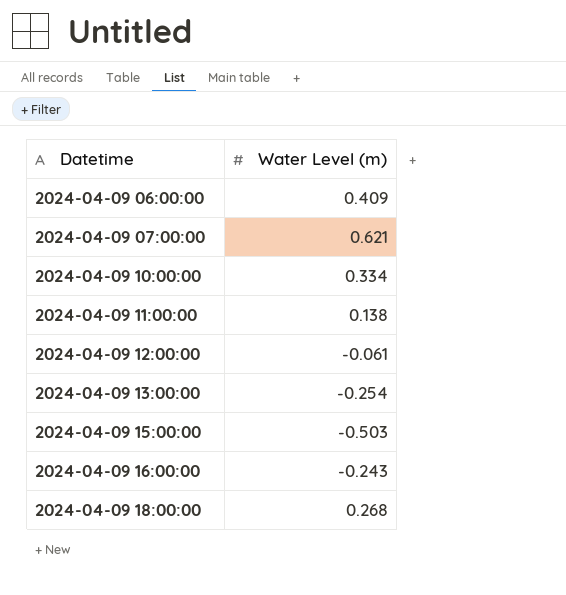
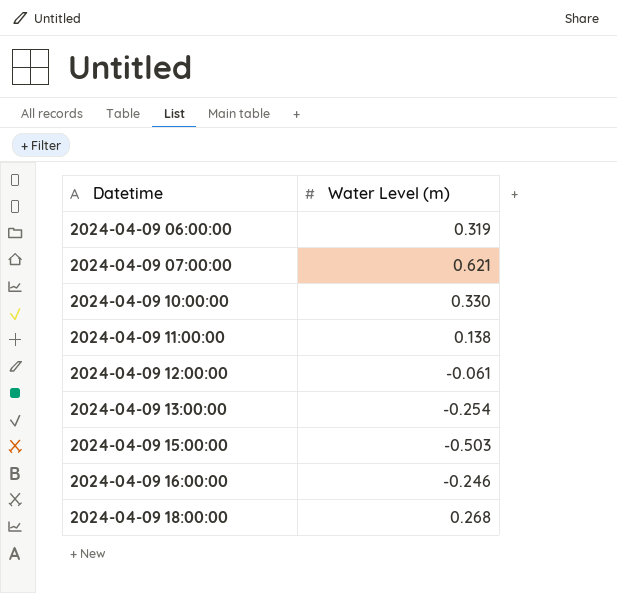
2024-04-09 06:00:00 | Water Level (m): 0.409 -> 0.319
2024-04-09 10:00:00 | Water Level (m): 0.334 -> 0.330
2024-04-09 16:00:00 | Water Level (m): -0.243 -> -0.246

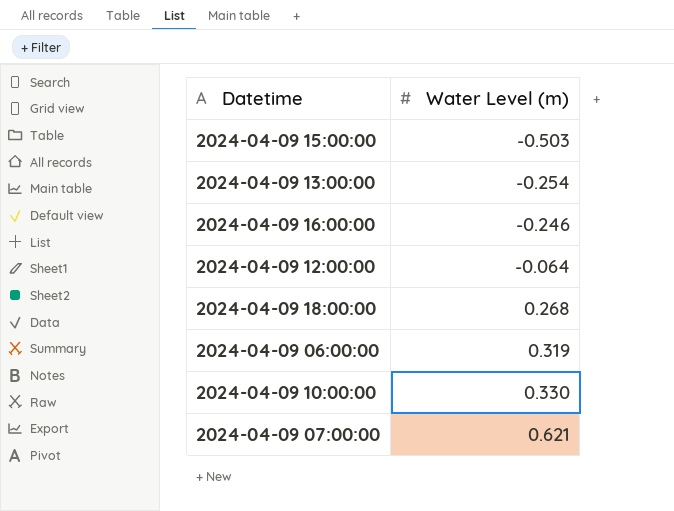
row order: Datetime ascending -> Water Level (m) ascending
row 2024-04-09 11:00:00: 0.138 -> none
2024-04-09 12:00:00 | Water Level (m): -0.061 -> -0.064

